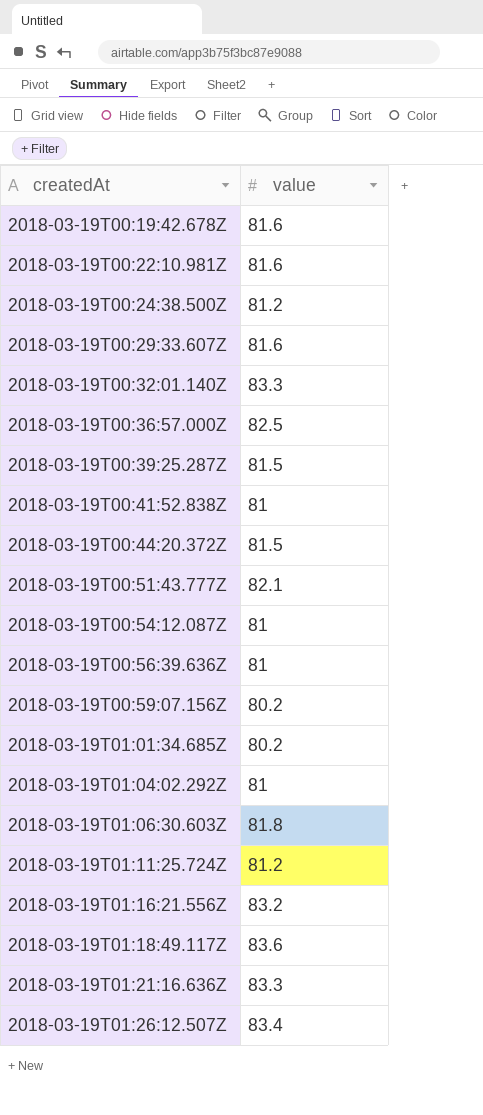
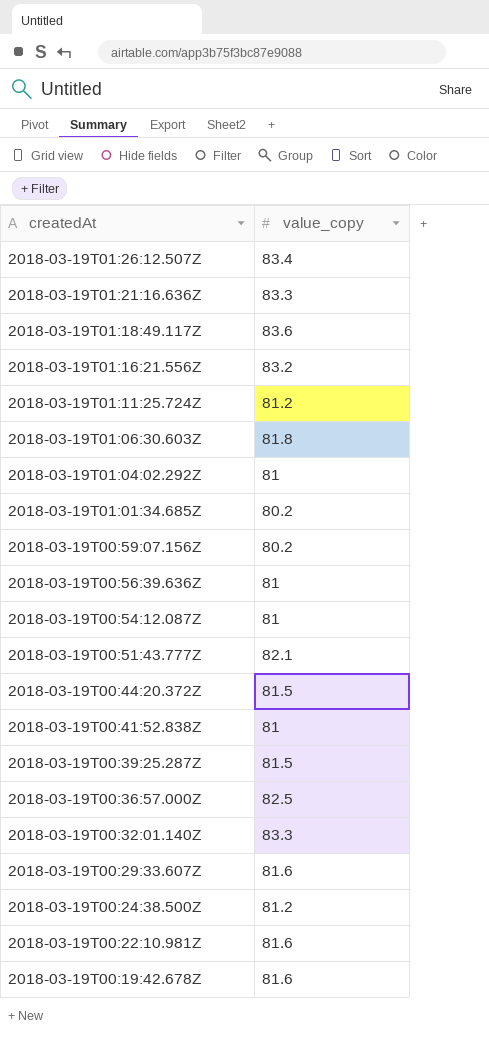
row order: createdAt ascending -> createdAt descending
column name: value -> value_copy

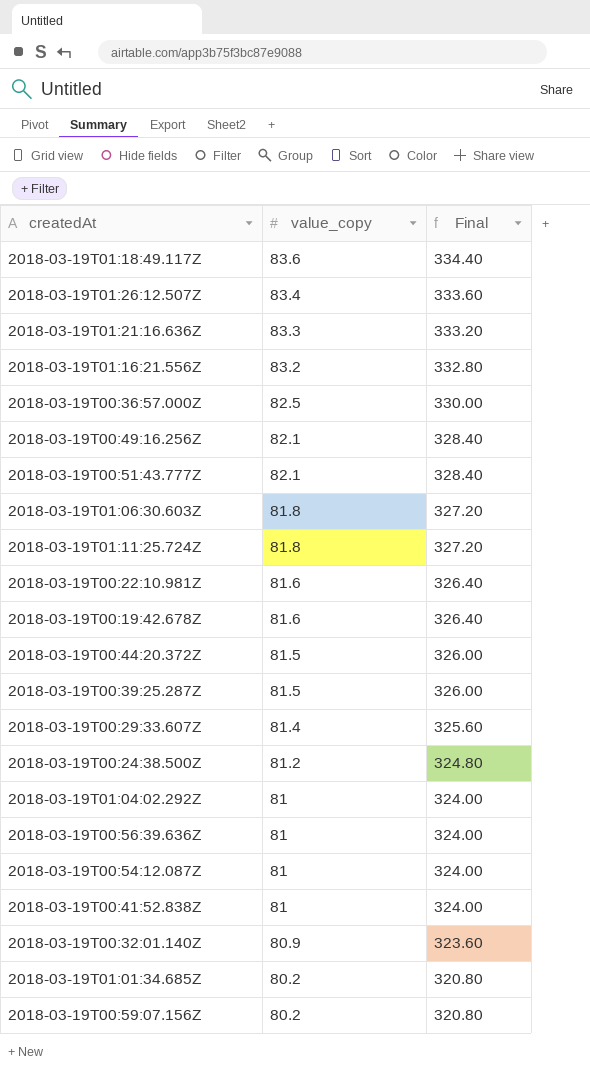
row order: createdAt descending -> value_copy descending
column Final | formula: none -> [value_copy] * 4
row 2018-03-19T00:49:16.256Z: none -> 82.1 | 328.40
2018-03-19T01:11:25.724Z | value_copy: 81.2 -> 81.8
2018-03-19T00:29:33.607Z | value_copy: 81.6 -> 81.4
2018-03-19T00:32:01.140Z | value_copy: 83.3 -> 80.9

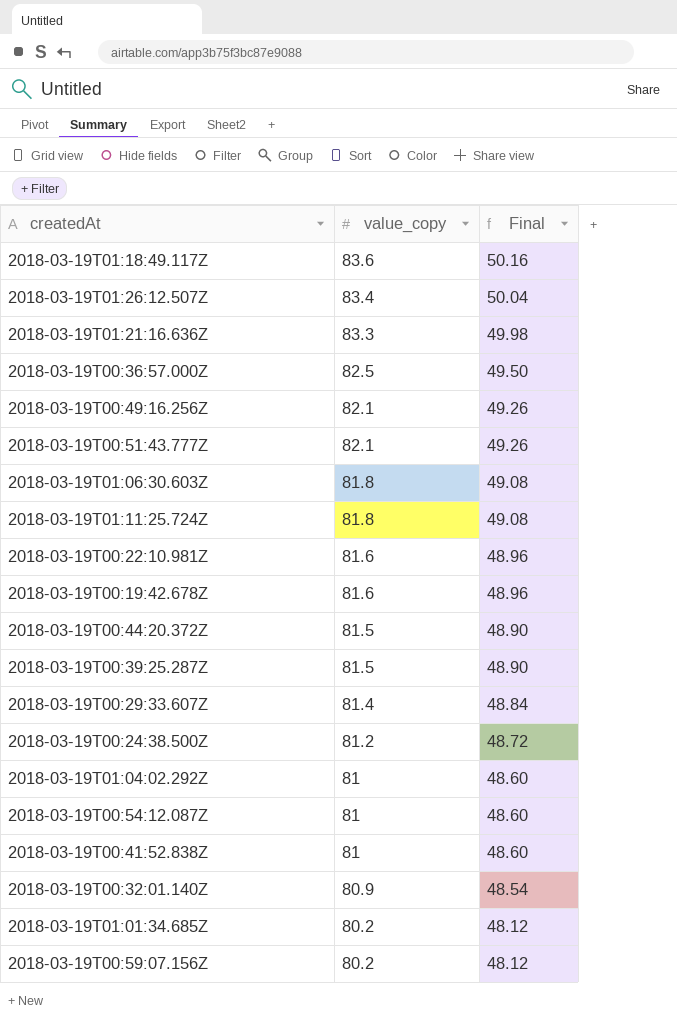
column Final | formula: [value_copy] * 4 -> [value_copy] * 0.6
row 2018-03-19T01:16:21.556Z: 83.2 | 332.80 -> none
row 2018-03-19T00:56:39.636Z: 81 | 324.00 -> none

